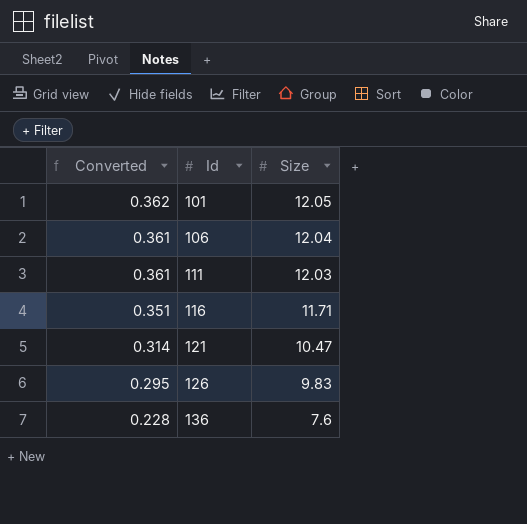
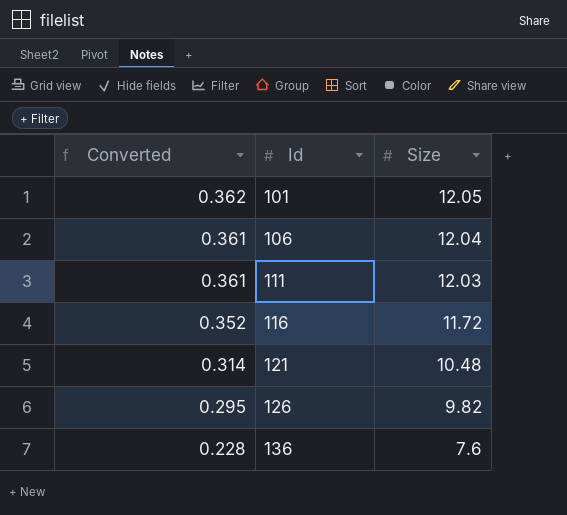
116 | Converted: 0.351 -> 0.352
116 | Size: 11.71 -> 11.72
121 | Size: 10.47 -> 10.48
126 | Size: 9.83 -> 9.82

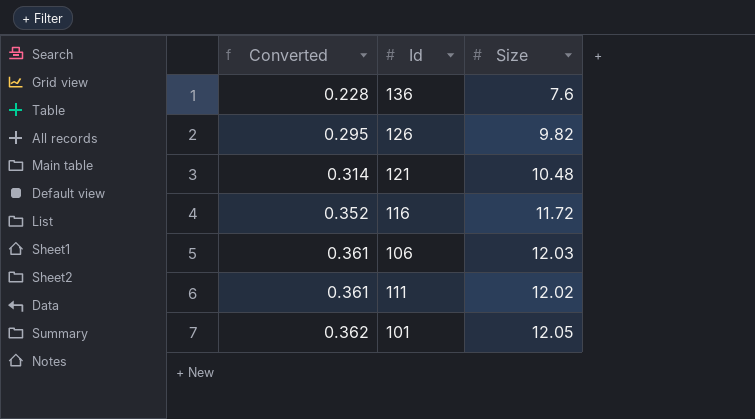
row order: Converted descending -> Converted ascending
106 | Size: 12.04 -> 12.03
111 | Size: 12.03 -> 12.02

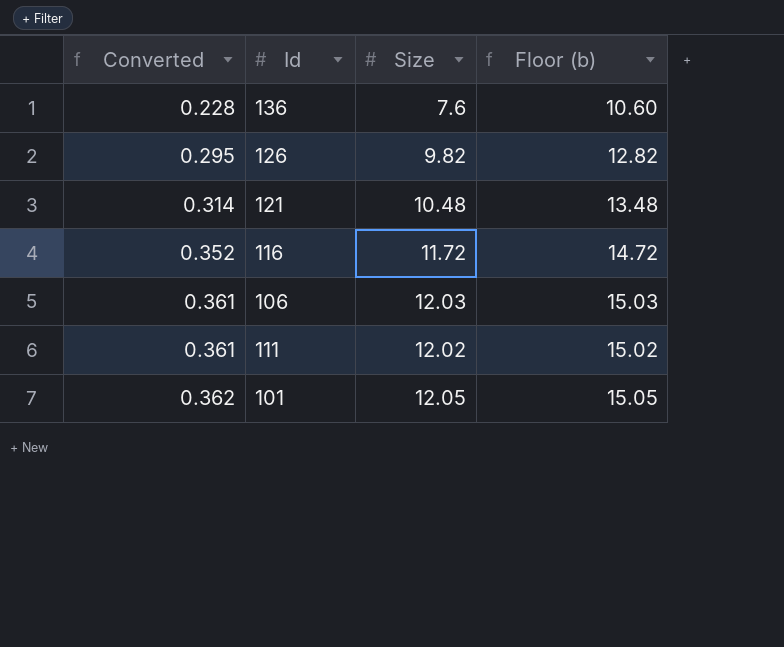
column Floor (b) | formula: none -> [Size] + 3

